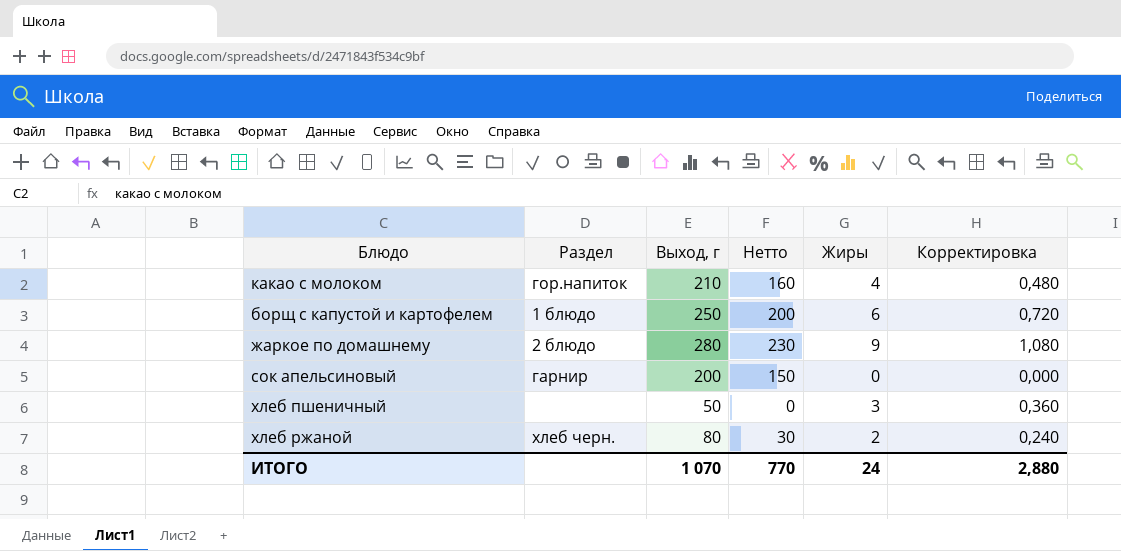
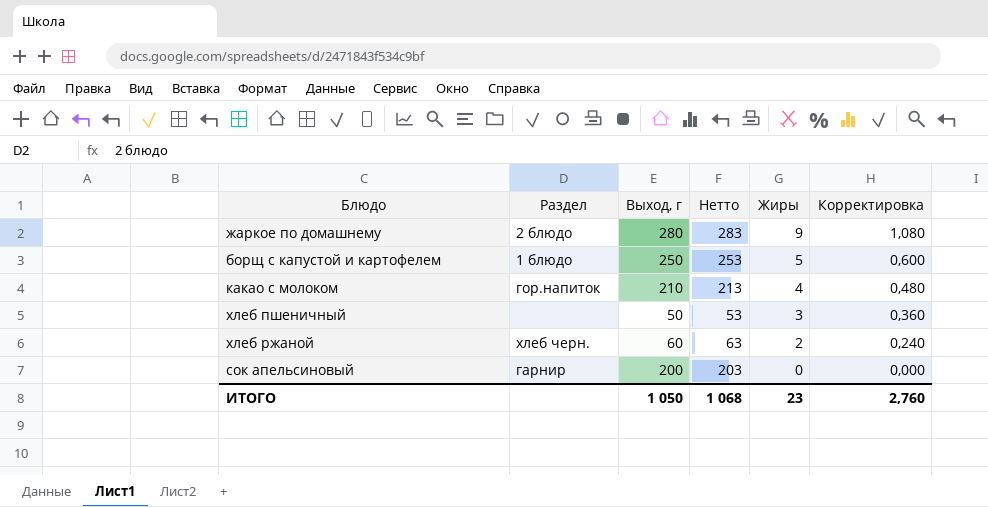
row order: none -> Жиры descending
column Нетто | formula: [Выход, г] - 50 -> [Выход, г] + 3
борщ с капустой и картофелем | Жиры: 6 -> 5
борщ с капустой и картофелем | Корректировка: 0,720 -> 0,600
хлеб ржаной | Выход, г: 80 -> 60
ИТОГО | Выход, г: 1 070 -> 1 050
ИТОГО | Нетто: 770 -> 1 068
ИТОГО | Жиры: 24 -> 23
ИТОГО | Корректировка: 2,880 -> 2,760

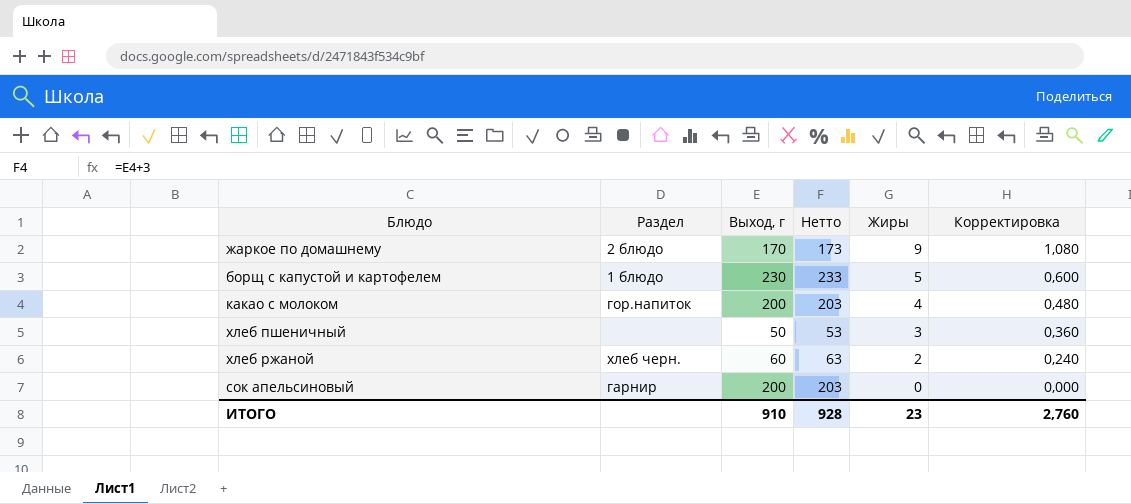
жаркое по домашнему | Выход, г: 280 -> 170
жаркое по домашнему | Нетто: 283 -> 173
борщ с капустой и картофелем | Выход, г: 250 -> 230
борщ с капустой и картофелем | Нетто: 253 -> 233
какао с молоком | Выход, г: 210 -> 200
какао с молоком | Нетто: 213 -> 203
ИТОГО | Выход, г: 1 050 -> 910
ИТОГО | Нетто: 1 068 -> 928

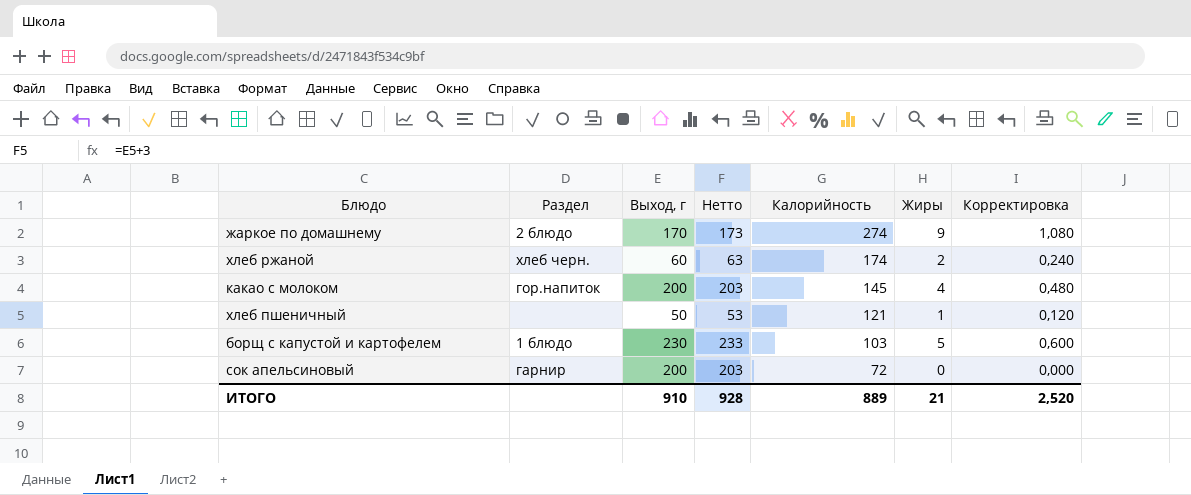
row order: Жиры descending -> Калорийность descending
column Калорийность | position: none -> 5
хлеб пшеничный | Жиры: 3 -> 1
хлеб пшеничный | Корректировка: 0,360 -> 0,120
ИТОГО | Жиры: 23 -> 21
ИТОГО | Корректировка: 2,760 -> 2,520

